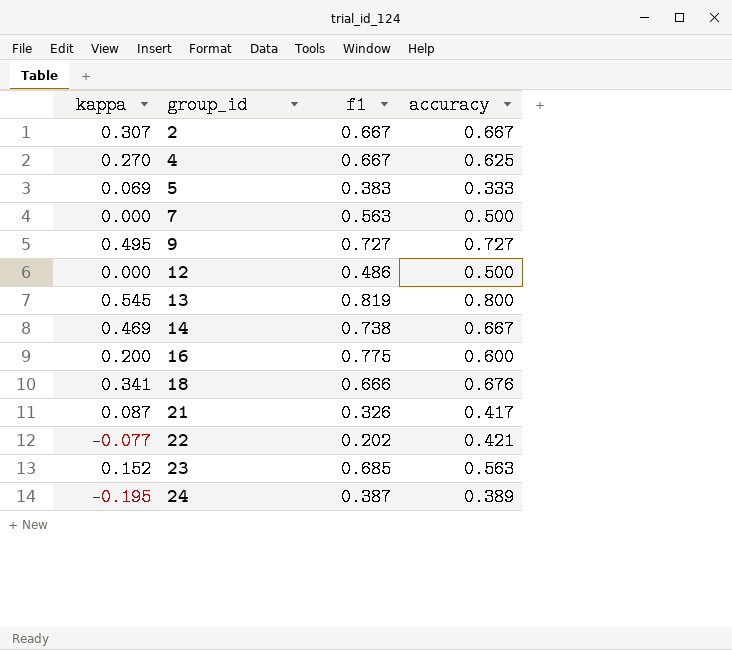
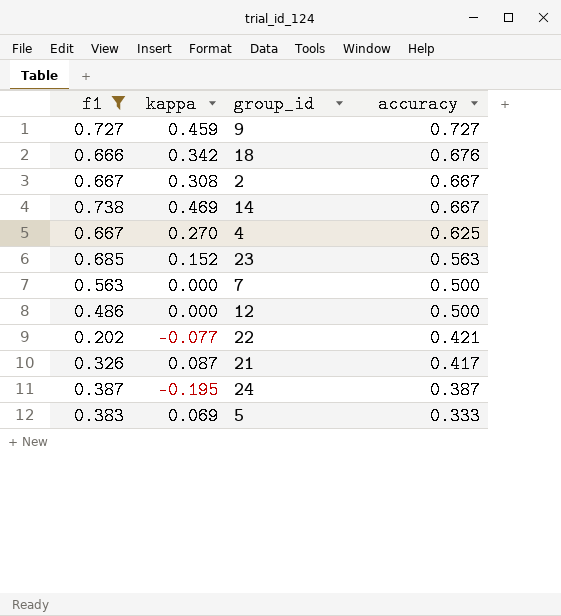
filter: none -> f1 <= 0.738
row order: group_id ascending -> accuracy descending
column f1 | position: 3 -> 1
9 | kappa: 0.495 -> 0.459
18 | kappa: 0.341 -> 0.342
2 | kappa: 0.307 -> 0.308
24 | accuracy: 0.389 -> 0.387

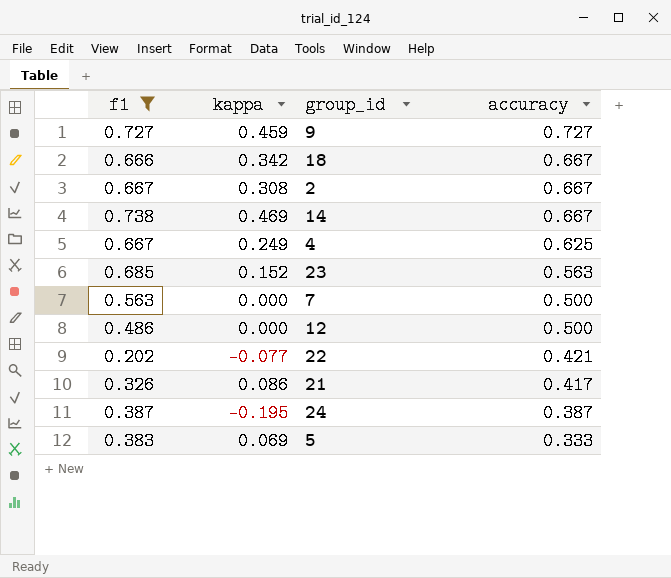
18 | accuracy: 0.676 -> 0.667
4 | kappa: 0.270 -> 0.249
21 | kappa: 0.087 -> 0.086

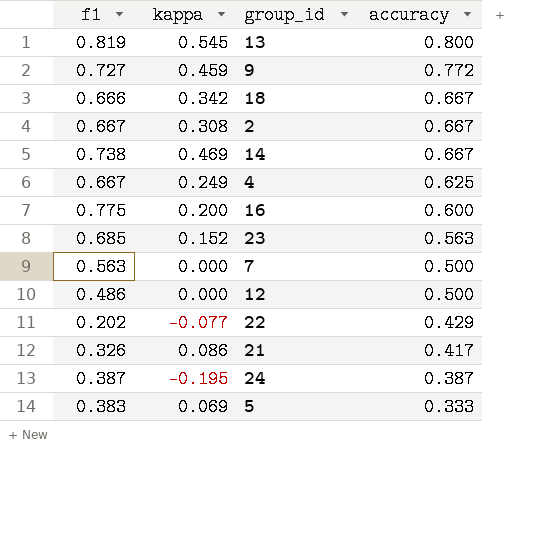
filter: f1 <= 0.738 -> none
9 | accuracy: 0.727 -> 0.772
22 | accuracy: 0.421 -> 0.429

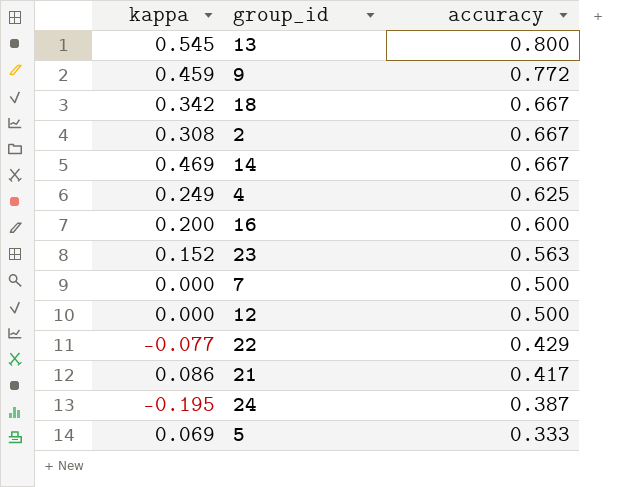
column f1 | position: 1 -> none

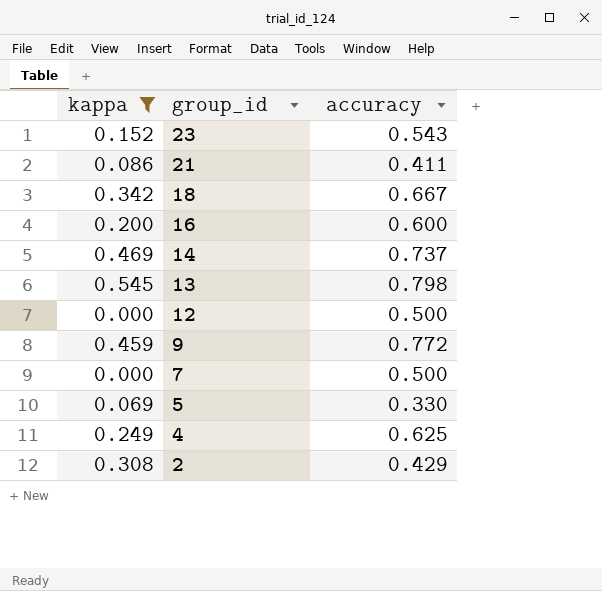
filter: none -> kappa >= 0.000
row order: accuracy descending -> group_id descending
23 | accuracy: 0.563 -> 0.543
21 | accuracy: 0.417 -> 0.411
14 | accuracy: 0.667 -> 0.737
13 | accuracy: 0.800 -> 0.798
5 | accuracy: 0.333 -> 0.330
2 | accuracy: 0.667 -> 0.429

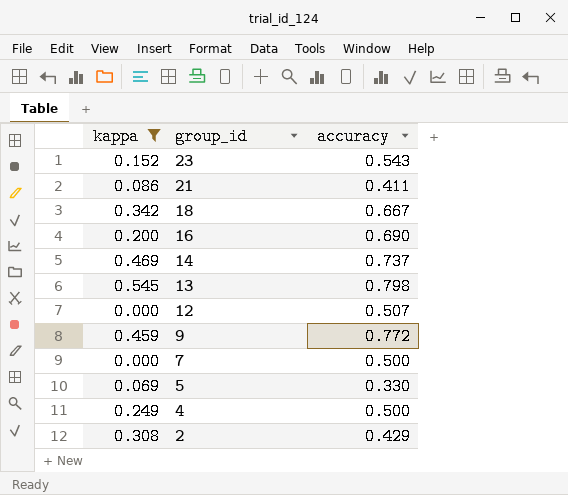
16 | accuracy: 0.600 -> 0.690
12 | accuracy: 0.500 -> 0.507
4 | accuracy: 0.625 -> 0.500

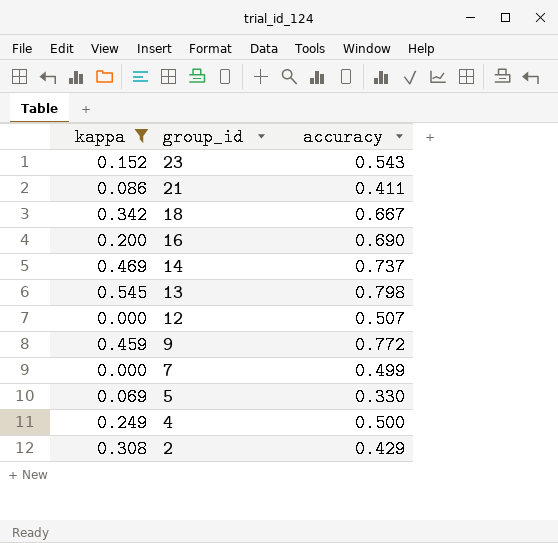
7 | accuracy: 0.500 -> 0.499

